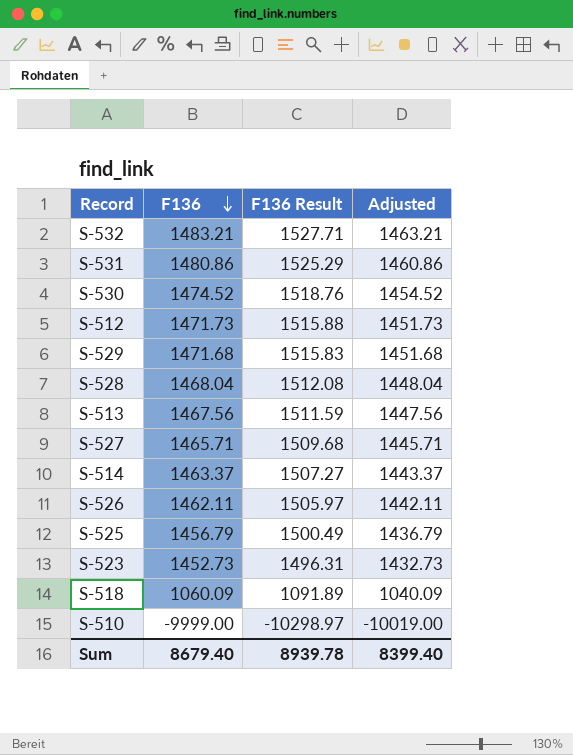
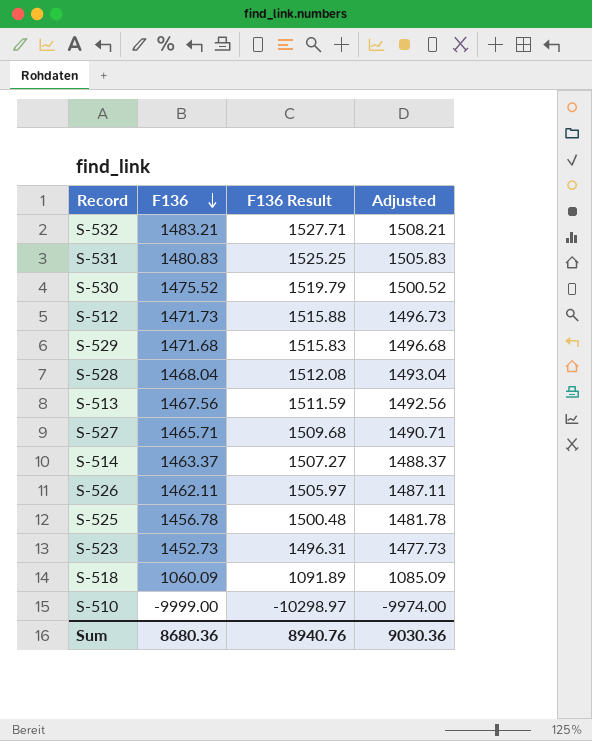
column Adjusted | formula: [F136] - 20 -> [F136] + 25
S-531 | F136: 1480.86 -> 1480.83
S-531 | F136 Result: 1525.29 -> 1525.25
S-530 | F136: 1474.52 -> 1475.52
S-530 | F136 Result: 1518.76 -> 1519.79
S-525 | F136: 1456.79 -> 1456.78
S-525 | F136 Result: 1500.49 -> 1500.48
Sum | F136: 8679.40 -> 8680.36
Sum | F136 Result: 8939.78 -> 8940.76
Sum | Adjusted: 8399.40 -> 9030.36

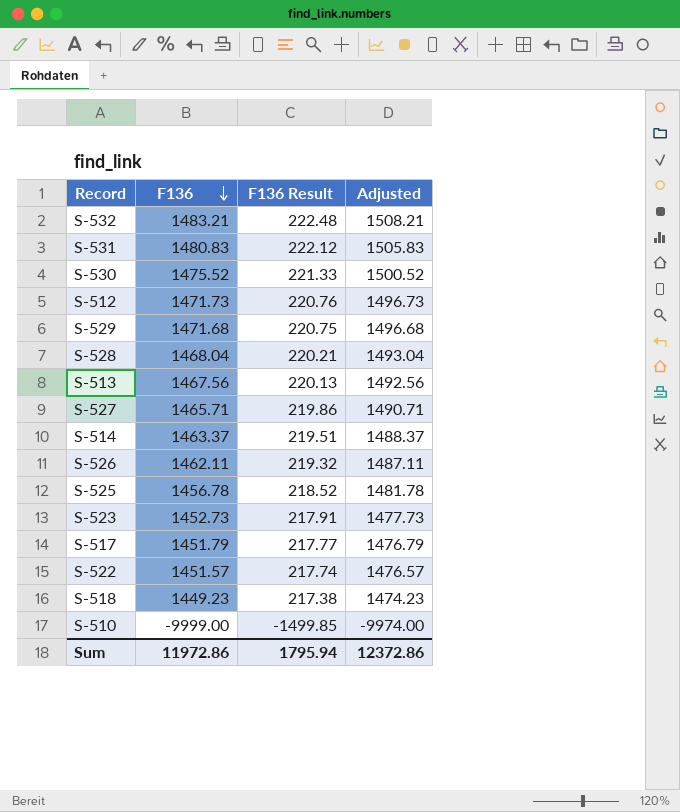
column F136 Result | formula: [F136] * 1.03 -> [F136] * 0.15
row S-517: none -> 1451.79 | 217.77 | 1476.79
row S-522: none -> 1451.57 | 217.74 | 1476.57
S-518 | F136: 1060.09 -> 1449.23
S-518 | Adjusted: 1085.09 -> 1474.23
Sum | F136: 8680.36 -> 11972.86
Sum | F136 Result: 8940.76 -> 1795.94
Sum | Adjusted: 9030.36 -> 12372.86

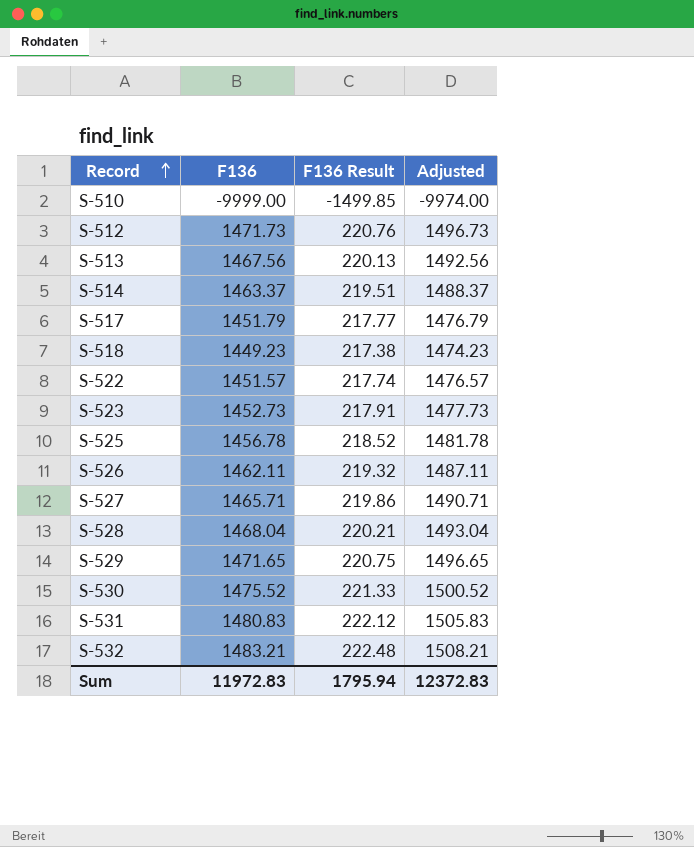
row order: F136 descending -> Record ascending
S-529 | F136: 1471.68 -> 1471.65
S-529 | Adjusted: 1496.68 -> 1496.65
Sum | F136: 11972.86 -> 11972.83
Sum | Adjusted: 12372.86 -> 12372.83

